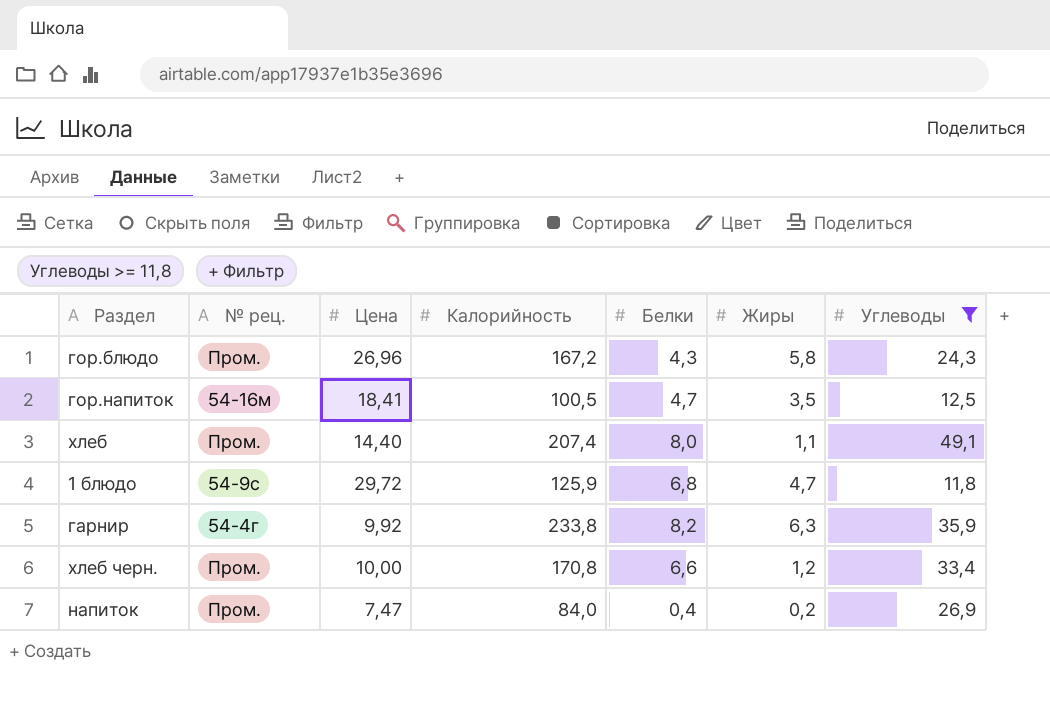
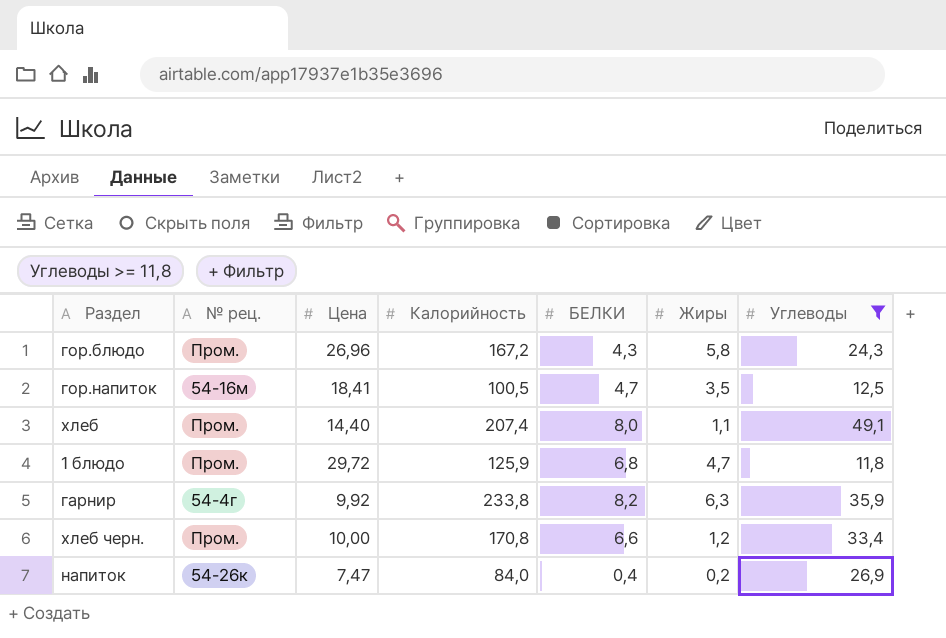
column name: Белки -> БЕЛКИ
1 блюдо | № рец.: 54-9с -> Пром.
напиток | № рец.: Пром. -> 54-26к

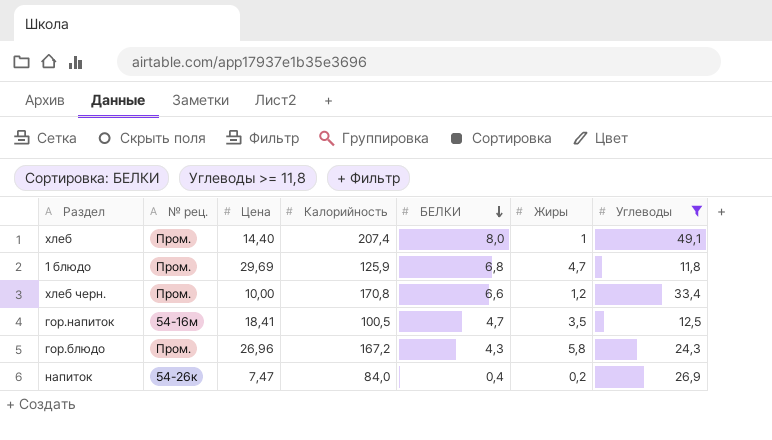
row order: none -> БЕЛКИ descending
row гарнир: 54-4г | 9,92 | 233,8 | 8,2 | 6,3 | 35,9 -> none
хлеб | Жиры: 1,1 -> 1
1 блюдо | Цена: 29,72 -> 29,69

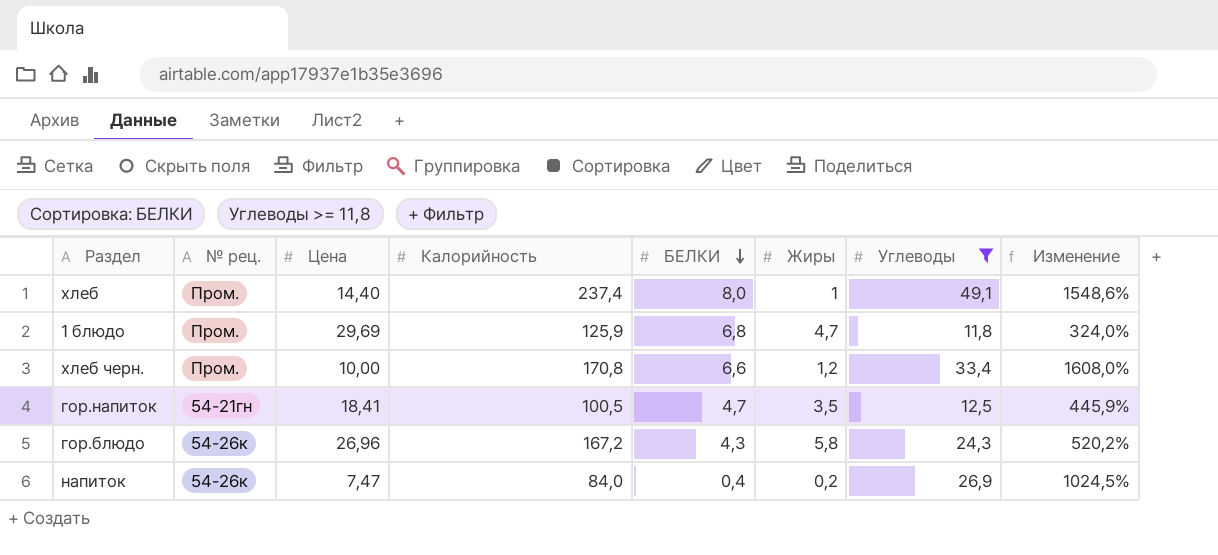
column Изменение | formula: none -> ([Калорийность] - [Цена]) / [Цена]
хлеб | Калорийность: 207,4 -> 237,4
гор.напиток | № рец.: 54-16м -> 54-21гн
гор.блюдо | № рец.: Пром. -> 54-26к

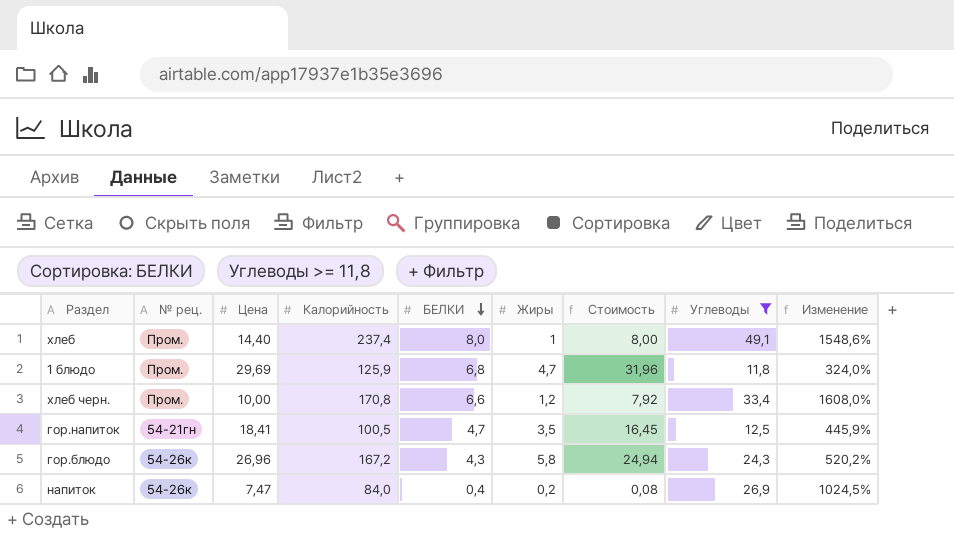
column Стоимость | formula: none -> [БЕЛКИ] * [Жиры]

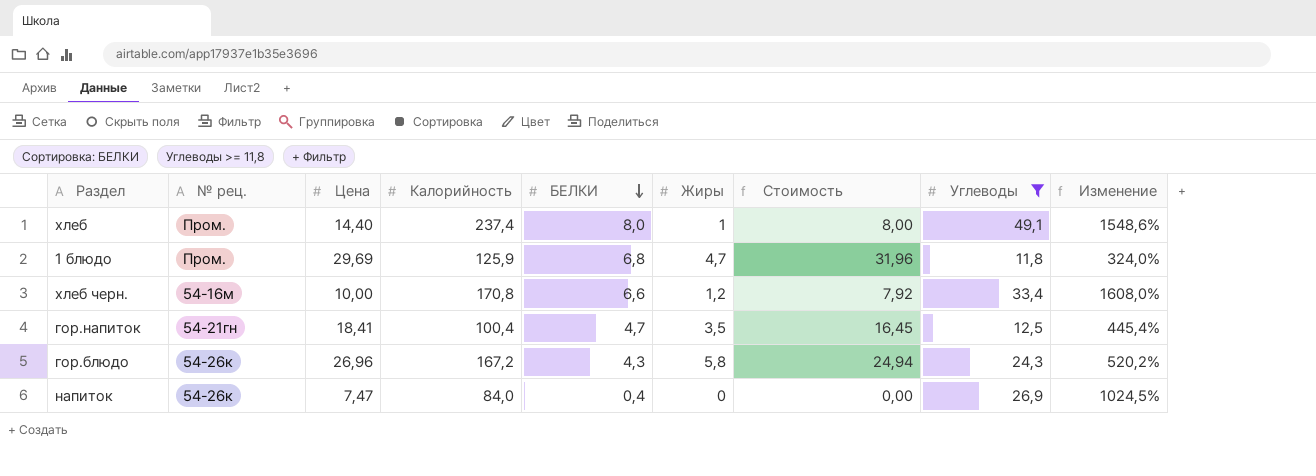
хлеб черн. | № рец.: Пром. -> 54-16м
гор.напиток | Калорийность: 100,5 -> 100,4
гор.напиток | Изменение: 445,9% -> 445,4%
напиток | Жиры: 0,2 -> 0
напиток | Стоимость: 0,08 -> 0,00

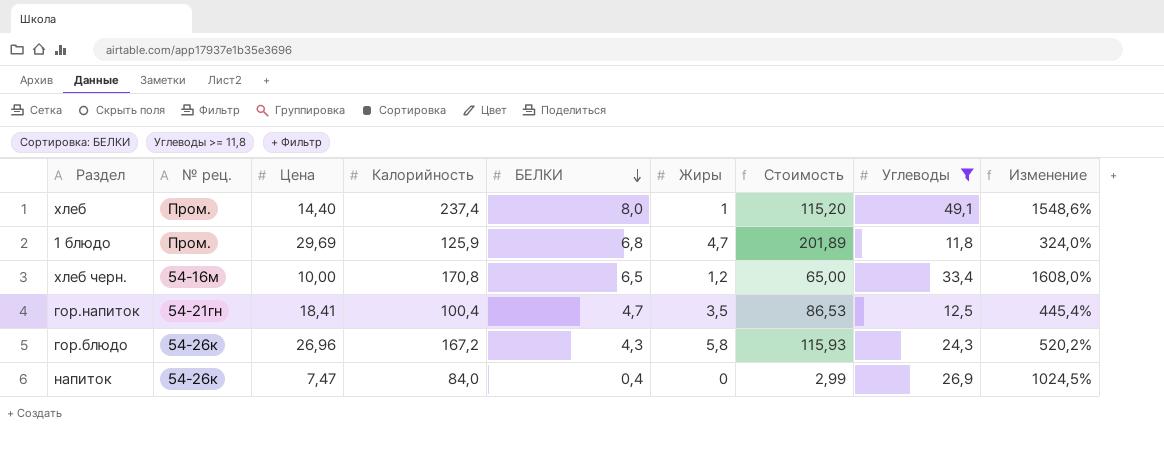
column Стоимость | formula: [БЕЛКИ] * [Жиры] -> [Цена] * [БЕЛКИ]
хлеб черн. | БЕЛКИ: 6,6 -> 6,5

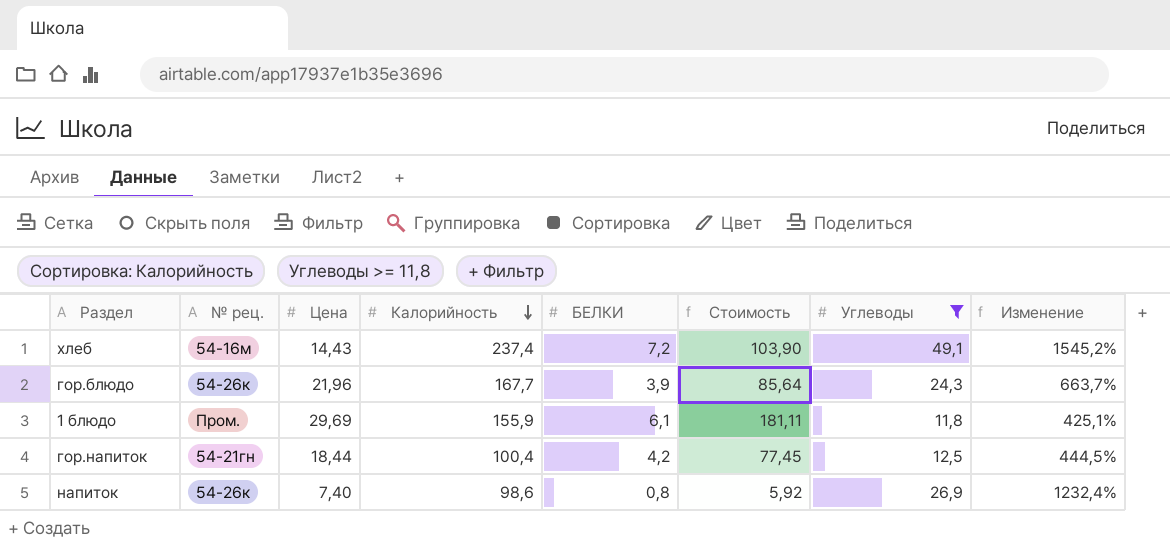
row order: БЕЛКИ descending -> Калорийность descending
column Жиры | position: 6 -> none
row хлеб черн.: 54-16м | 10,00 | 170,8 | 6,5 | 1,2 | 65,00 | 33,4 | 1608,0% -> none
хлеб | № рец.: Пром. -> 54-16м
хлеб | Цена: 14,40 -> 14,43
хлеб | БЕЛКИ: 8,0 -> 7,2
хлеб | Стоимость: 115,20 -> 103,90
хлеб | Изменение: 1548,6% -> 1545,2%
гор.блюдо | Цена: 26,96 -> 21,96
гор.блюдо | Калорийность: 167,2 -> 167,7
гор.блюдо | БЕЛКИ: 4,3 -> 3,9
гор.блюдо | Стоимость: 115,93 -> 85,64
гор.блюдо | Изменение: 520,2% -> 663,7%
1 блюдо | Калорийность: 125,9 -> 155,9
1 блюдо | БЕЛКИ: 6,8 -> 6,1
1 блюдо | Стоимость: 201,89 -> 181,11
1 блюдо | Изменение: 324,0% -> 425,1%
гор.напиток | Цена: 18,41 -> 18,44
гор.напиток | БЕЛКИ: 4,7 -> 4,2
гор.напиток | Стоимость: 86,53 -> 77,45
гор.напиток | Изменение: 445,4% -> 444,5%
напиток | Цена: 7,47 -> 7,40
напиток | Калорийность: 84,0 -> 98,6
напиток | БЕЛКИ: 0,4 -> 0,8
напиток | Стоимость: 2,99 -> 5,92
напиток | Изменение: 1024,5% -> 1232,4%

